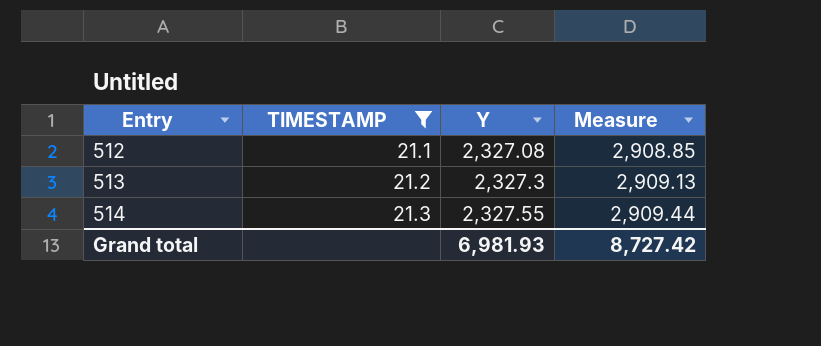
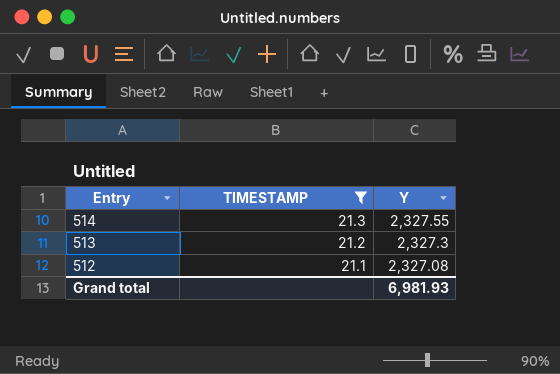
row order: Entry ascending -> Entry descending
column Measure | formula: [Y] * 1.25 -> none

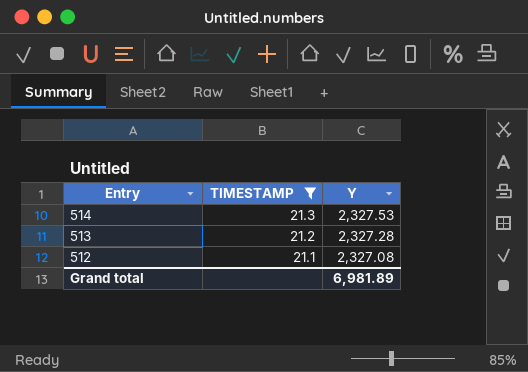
514 | Y: 2,327.55 -> 2,327.53
513 | Y: 2,327.3 -> 2,327.28
Grand total | Y: 6,981.93 -> 6,981.89

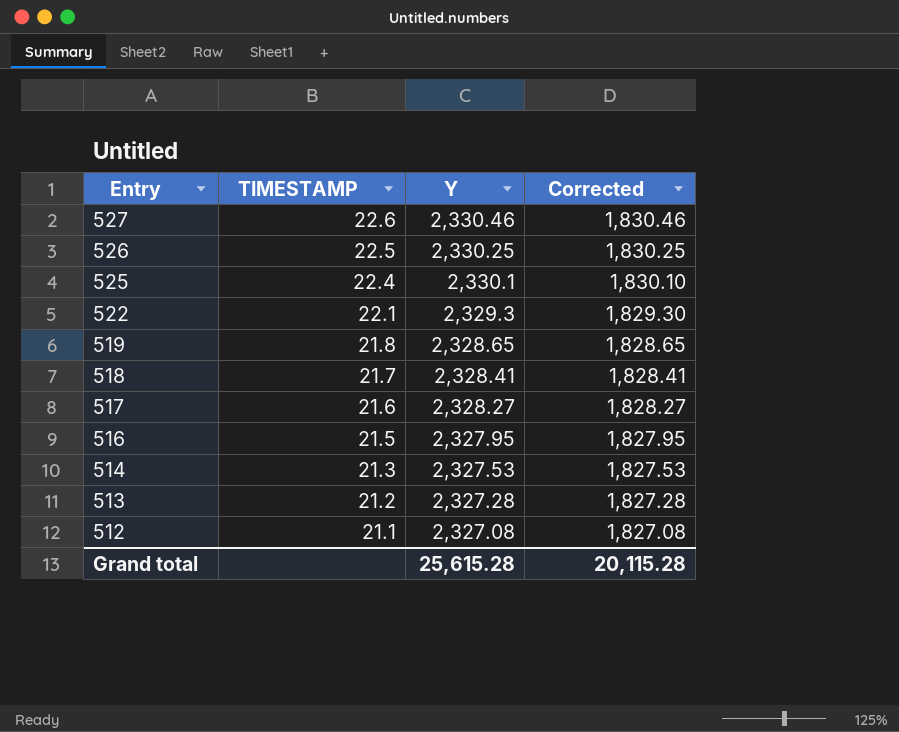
filter: TIMESTAMP <= 21.3 -> none
column Corrected | formula: none -> [Y] - 500
Grand total | Y: 6,981.89 -> 25,615.28

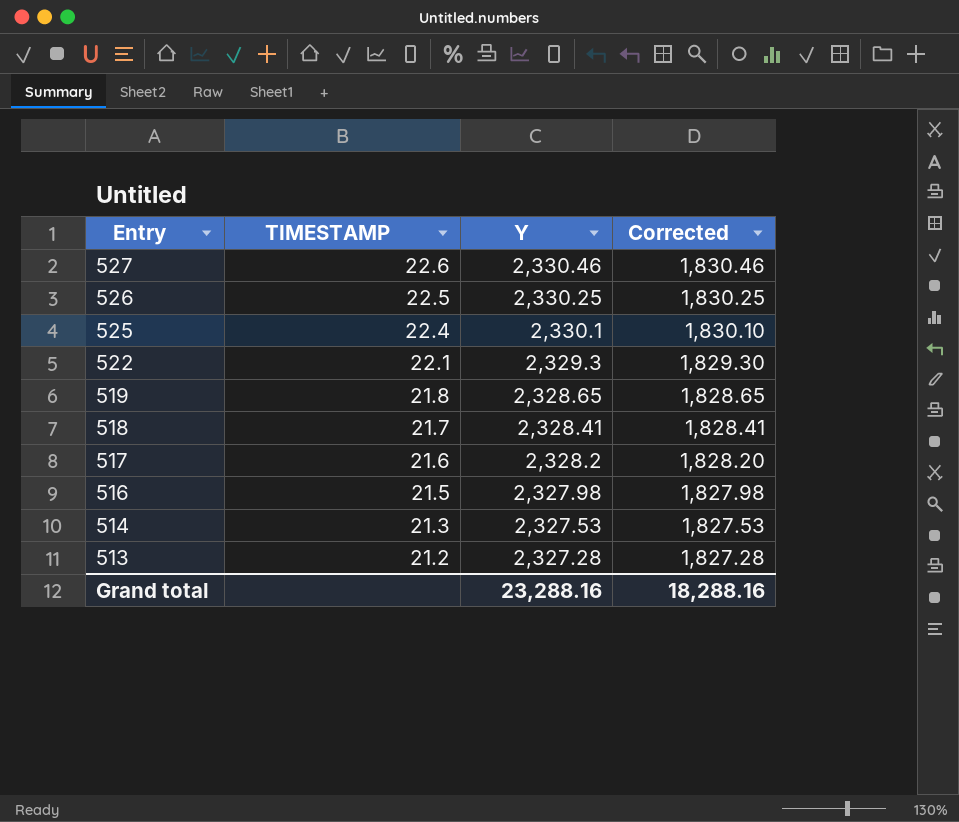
row 512: 21.1 | 2,327.08 | 1,827.08 -> none
517 | Y: 2,328.27 -> 2,328.2
517 | Corrected: 1,828.27 -> 1,828.20
516 | Y: 2,327.95 -> 2,327.98
516 | Corrected: 1,827.95 -> 1,827.98
Grand total | Y: 25,615.28 -> 23,288.16
Grand total | Corrected: 20,115.28 -> 18,288.16

